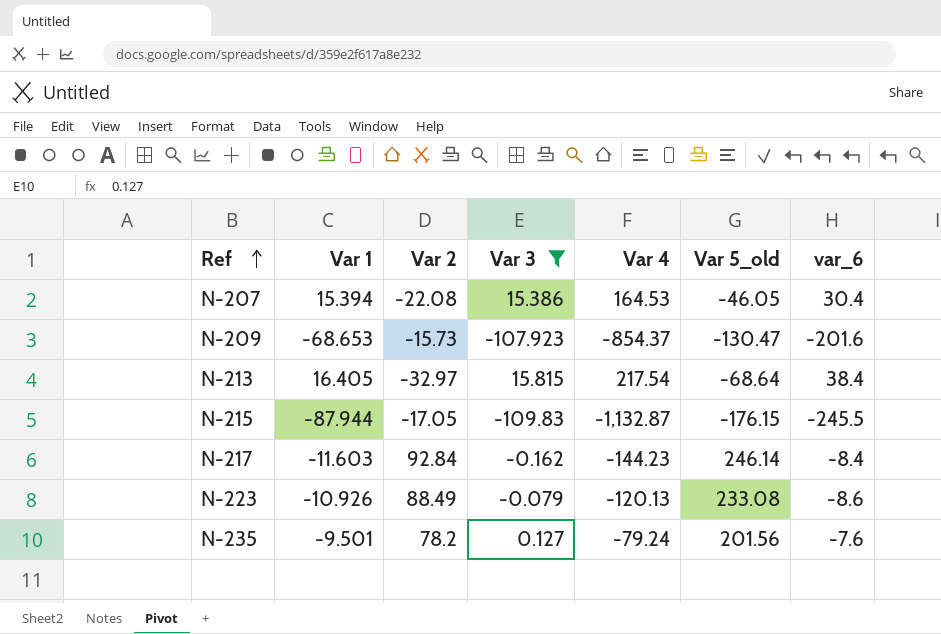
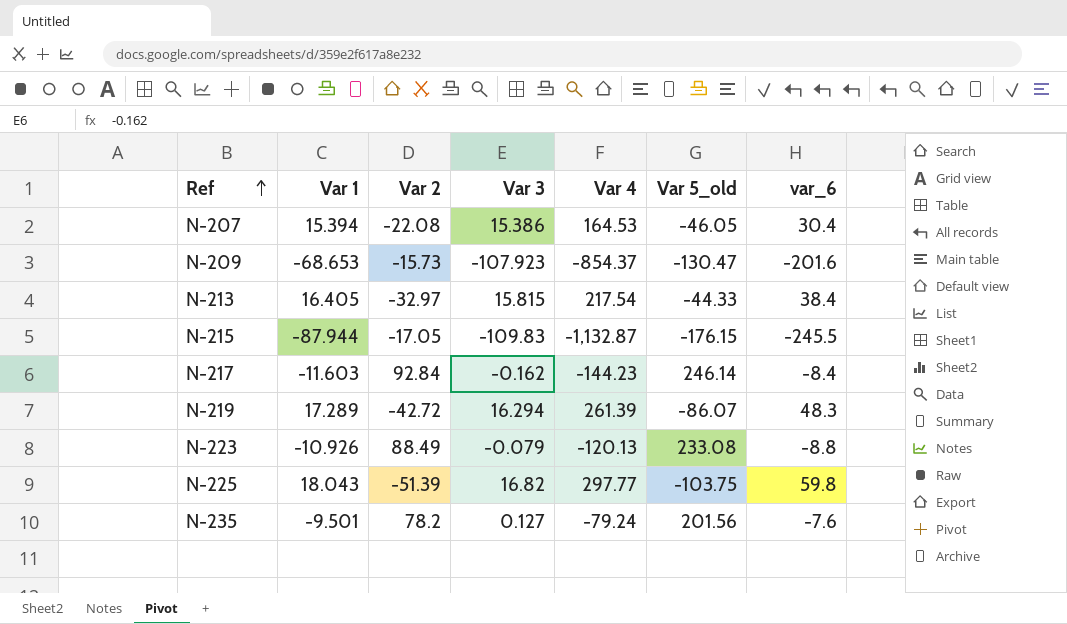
filter: Var 3 <= 15.815 -> none
N-213 | Var 5_old: -68.64 -> -44.33
N-223 | var_6: -8.6 -> -8.8

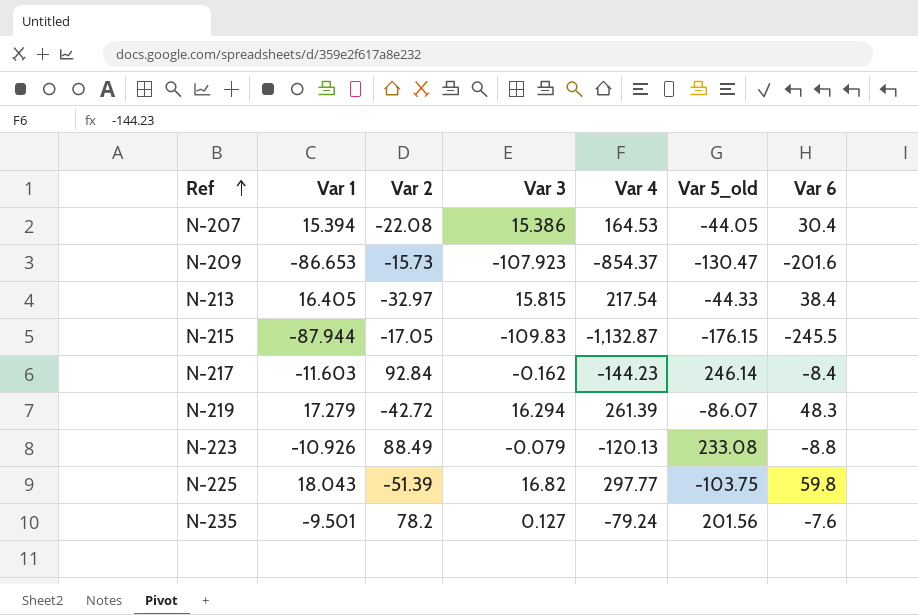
column name: var_6 -> Var 6
N-207 | Var 5_old: -46.05 -> -44.05
N-209 | Var 1: -68.653 -> -86.653
N-219 | Var 1: 17.289 -> 17.279

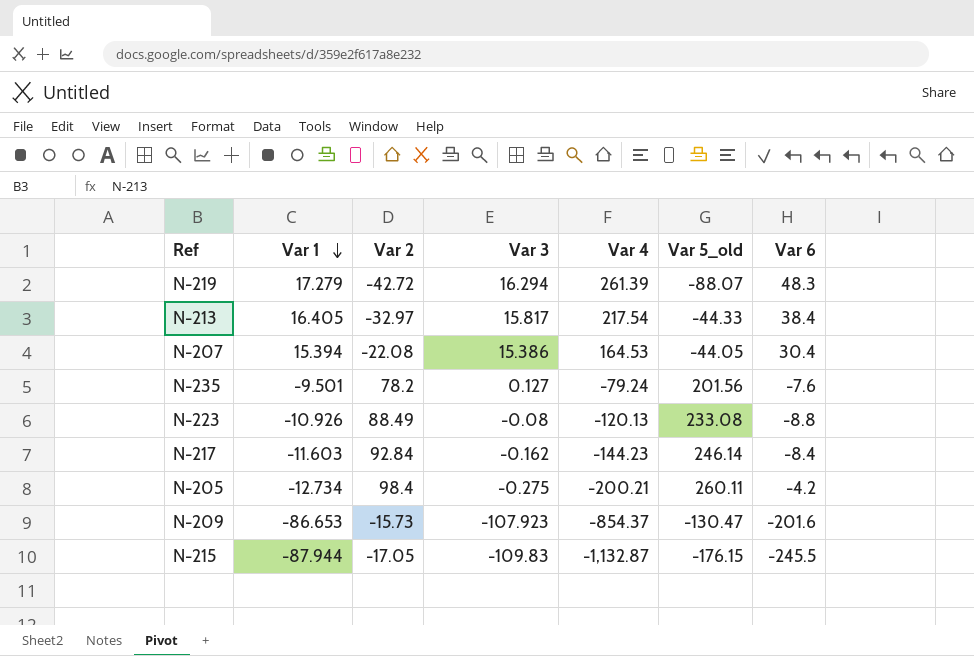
row order: Ref ascending -> Var 1 descending
row N-225: 18.043 | -51.39 | 16.82 | 297.77 | -103.75 | 59.8 -> none
N-219 | Var 5_old: -86.07 -> -88.07
N-213 | Var 3: 15.815 -> 15.817
N-223 | Var 3: -0.079 -> -0.08
row N-205: none -> -12.734 | 98.4 | -0.275 | -200.21 | 260.11 | -4.2

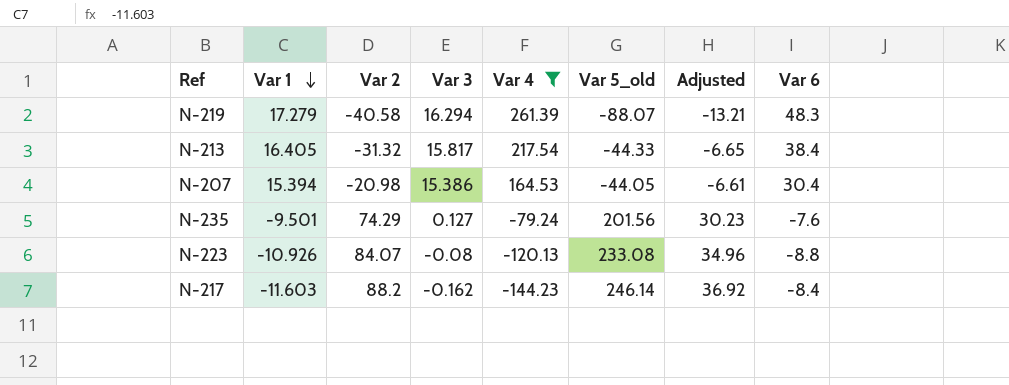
filter: none -> Var 4 >= -144.23
column Adjusted | formula: none -> [Var 5_old] * 0.15
N-219 | Var 2: -42.72 -> -40.58
N-213 | Var 2: -32.97 -> -31.32
N-207 | Var 2: -22.08 -> -20.98
N-235 | Var 2: 78.2 -> 74.29
N-223 | Var 2: 88.49 -> 84.07
N-217 | Var 2: 92.84 -> 88.2

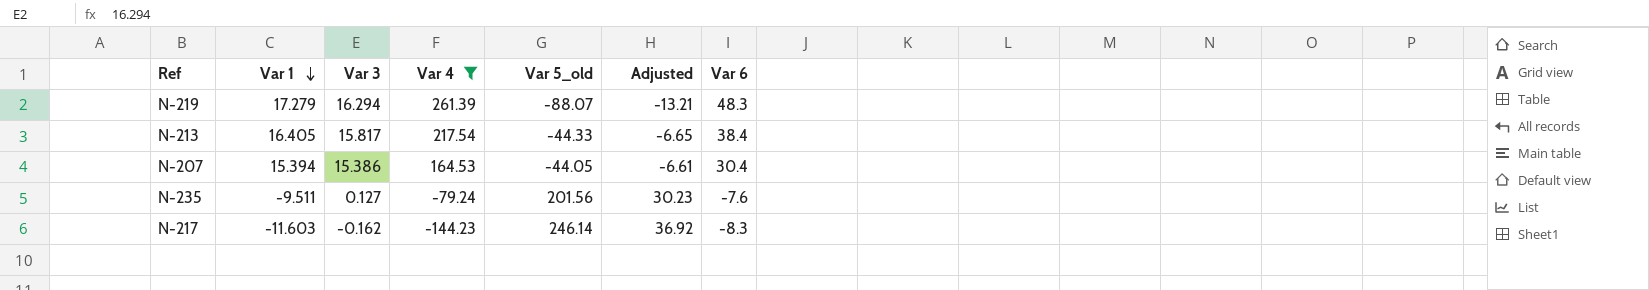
column Var 2 | position: 3 -> none
row N-223: -10.926 | 84.07 | -0.08 | -120.13 | 233.08 | 34.96 | -8.8 -> none
N-235 | Var 1: -9.501 -> -9.511
N-217 | Var 6: -8.4 -> -8.3

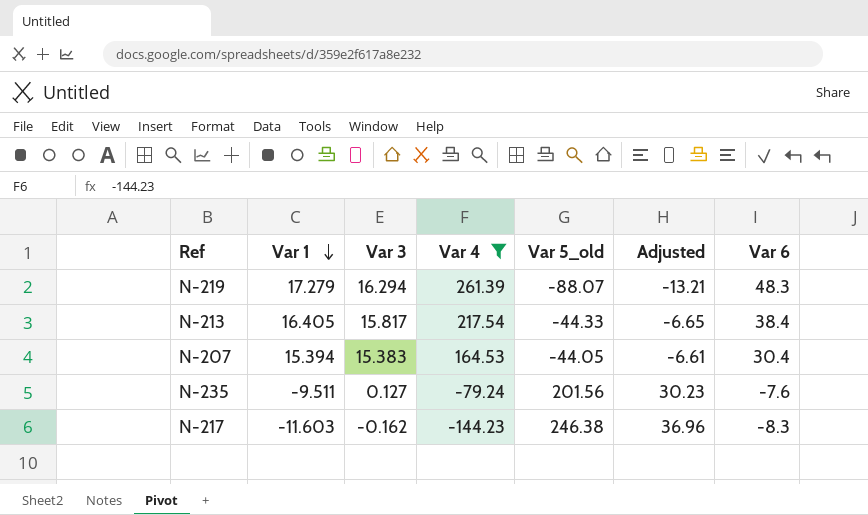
N-207 | Var 3: 15.386 -> 15.383
N-217 | Var 5_old: 246.14 -> 246.38
N-217 | Adjusted: 36.92 -> 36.96

